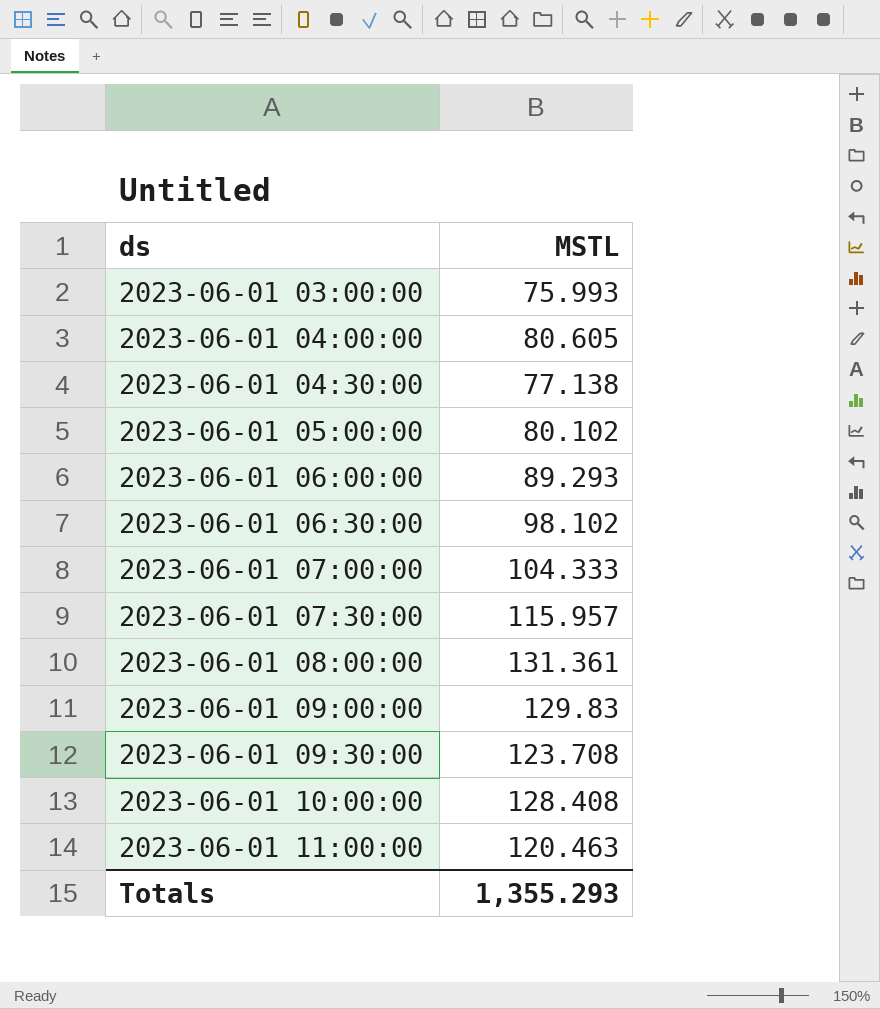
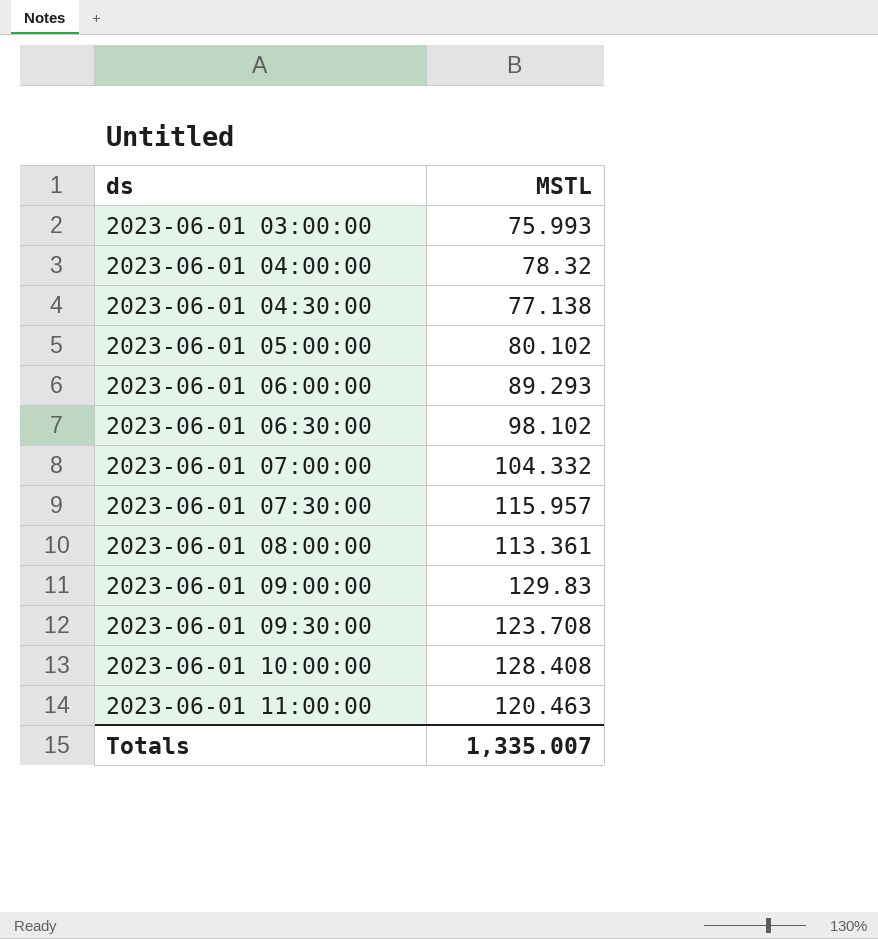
2023-06-01 04:00:00 | MSTL: 80.605 -> 78.32
2023-06-01 07:00:00 | MSTL: 104.333 -> 104.332
2023-06-01 08:00:00 | MSTL: 131.361 -> 113.361
Totals | MSTL: 1,355.293 -> 1,335.007

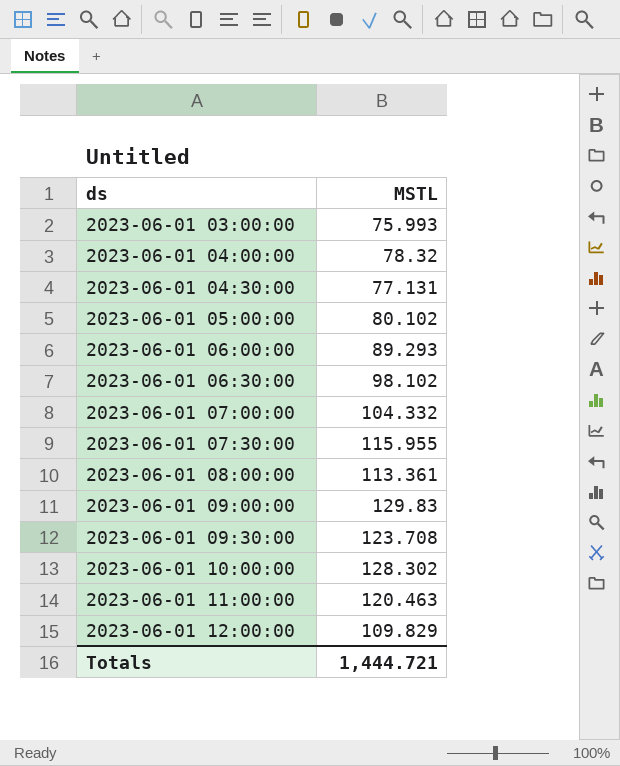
2023-06-01 04:30:00 | MSTL: 77.138 -> 77.131
2023-06-01 07:30:00 | MSTL: 115.957 -> 115.955
2023-06-01 10:00:00 | MSTL: 128.408 -> 128.302
row 2023-06-01 12:00:00: none -> 109.829
Totals | MSTL: 1,335.007 -> 1,444.721

